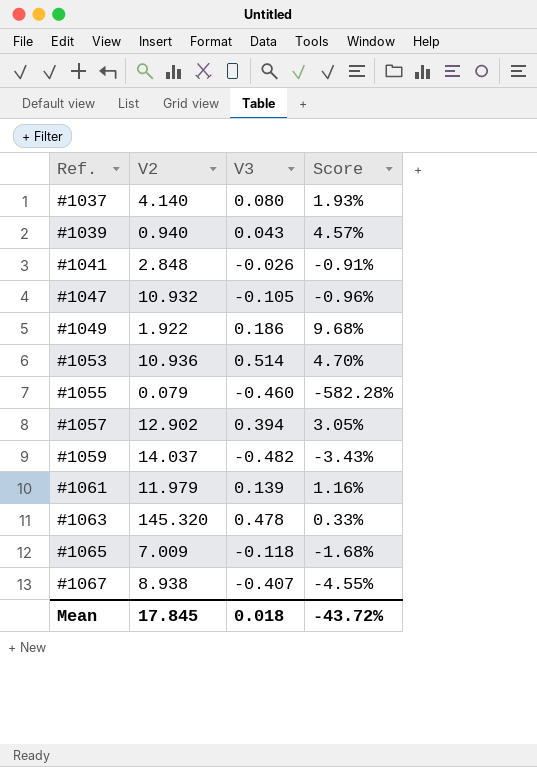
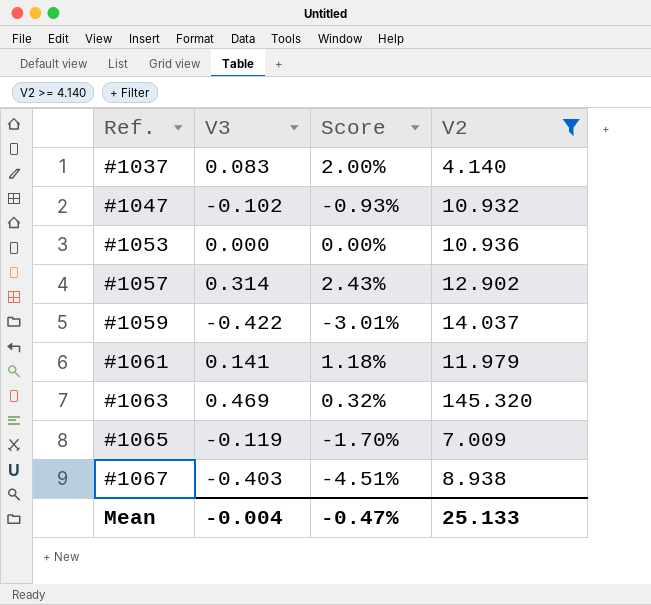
filter: none -> V2 >= 4.140
column V2 | position: 2 -> 4
#1037 | V3: 0.080 -> 0.083
#1037 | Score: 1.93% -> 2.00%
#1047 | V3: -0.105 -> -0.102
#1047 | Score: -0.96% -> -0.93%
#1053 | V3: 0.514 -> 0.000
#1053 | Score: 4.70% -> 0.00%
#1057 | V3: 0.394 -> 0.314
#1057 | Score: 3.05% -> 2.43%
#1059 | V3: -0.482 -> -0.422
#1059 | Score: -3.43% -> -3.01%
#1061 | V3: 0.139 -> 0.141
#1061 | Score: 1.16% -> 1.18%
#1063 | V3: 0.478 -> 0.469
#1063 | Score: 0.33% -> 0.32%
#1065 | V3: -0.118 -> -0.119
#1065 | Score: -1.68% -> -1.70%
#1067 | V3: -0.407 -> -0.403
#1067 | Score: -4.55% -> -4.51%
Mean | V3: 0.018 -> -0.004
Mean | Score: -43.72% -> -0.47%
Mean | V2: 17.845 -> 25.133

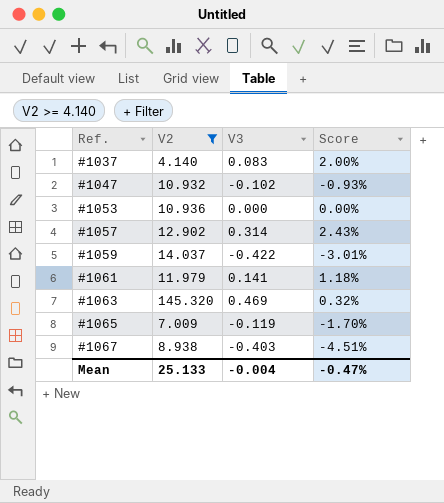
column V2 | position: 4 -> 2

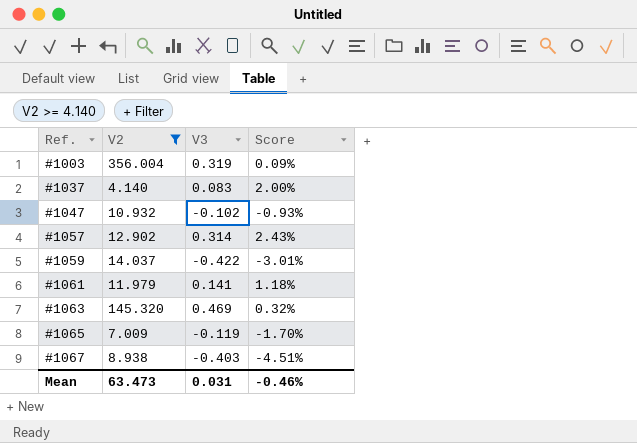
row #1053: 10.936 | 0.000 | 0.00% -> none
row #1003: none -> 356.004 | 0.319 | 0.09%
Mean | V2: 25.133 -> 63.473
Mean | V3: -0.004 -> 0.031
Mean | Score: -0.47% -> -0.46%

